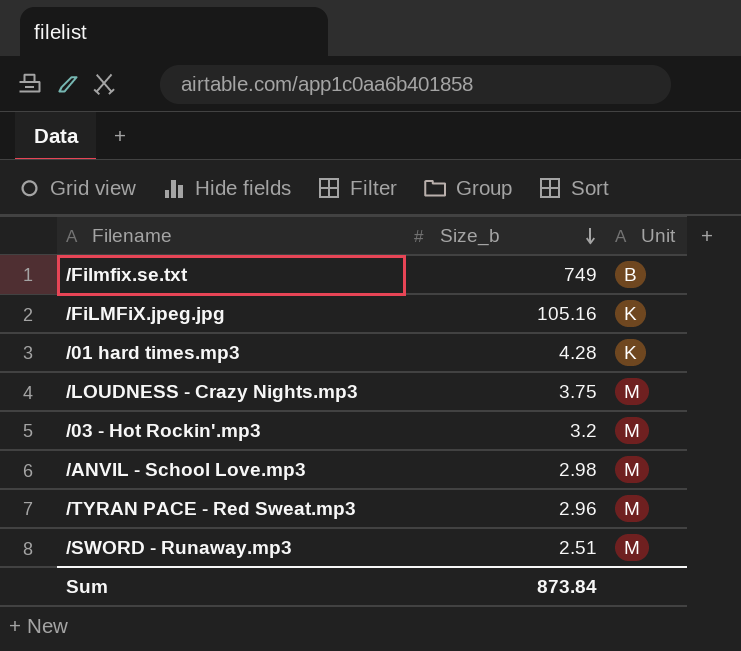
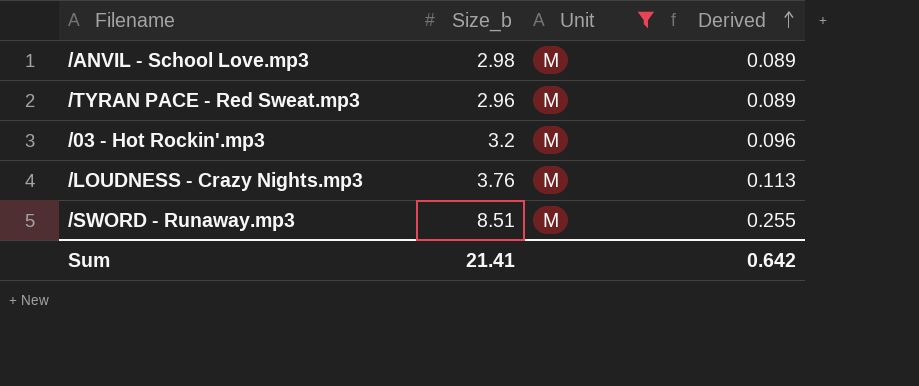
filter: none -> Unit = M
row order: Size_b descending -> Derived ascending
column Derived | formula: none -> [Size_b] * 0.03
/LOUDNESS - Crazy Nights.mp3 | Size_b: 3.75 -> 3.76
/SWORD - Runaway.mp3 | Size_b: 2.51 -> 8.51
Sum | Size_b: 873.84 -> 21.41

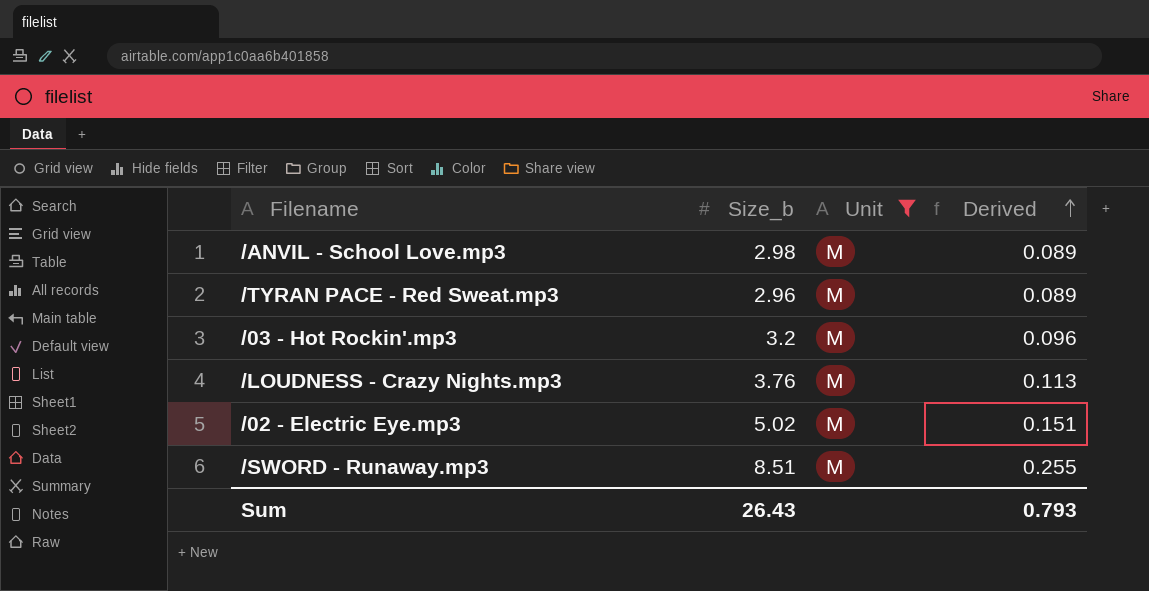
row /02 - Electric Eye.mp3: none -> 5.02 | M | 0.151
Sum | Size_b: 21.41 -> 26.43
Sum | Derived: 0.642 -> 0.793

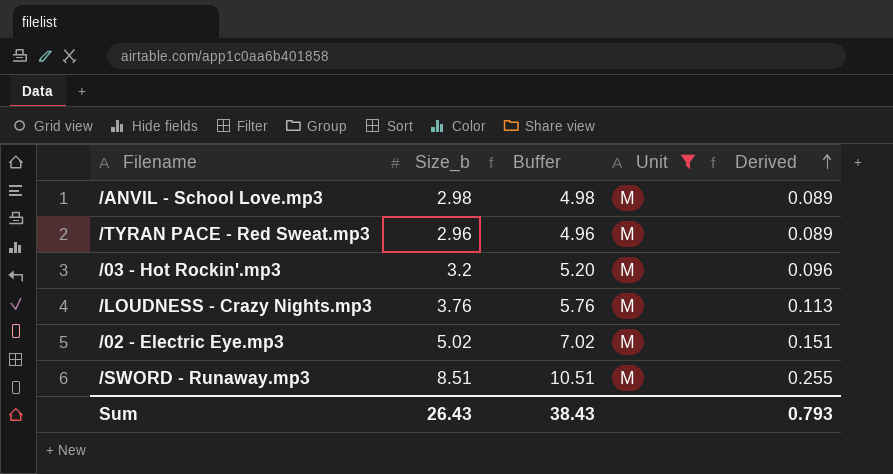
column Buffer | formula: none -> [Size_b] + 2

